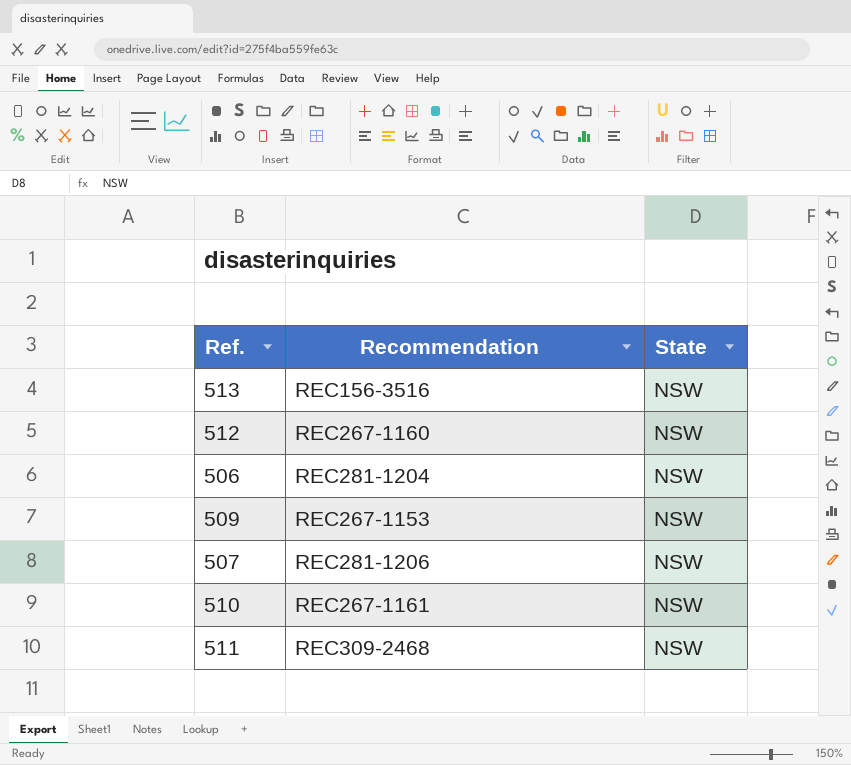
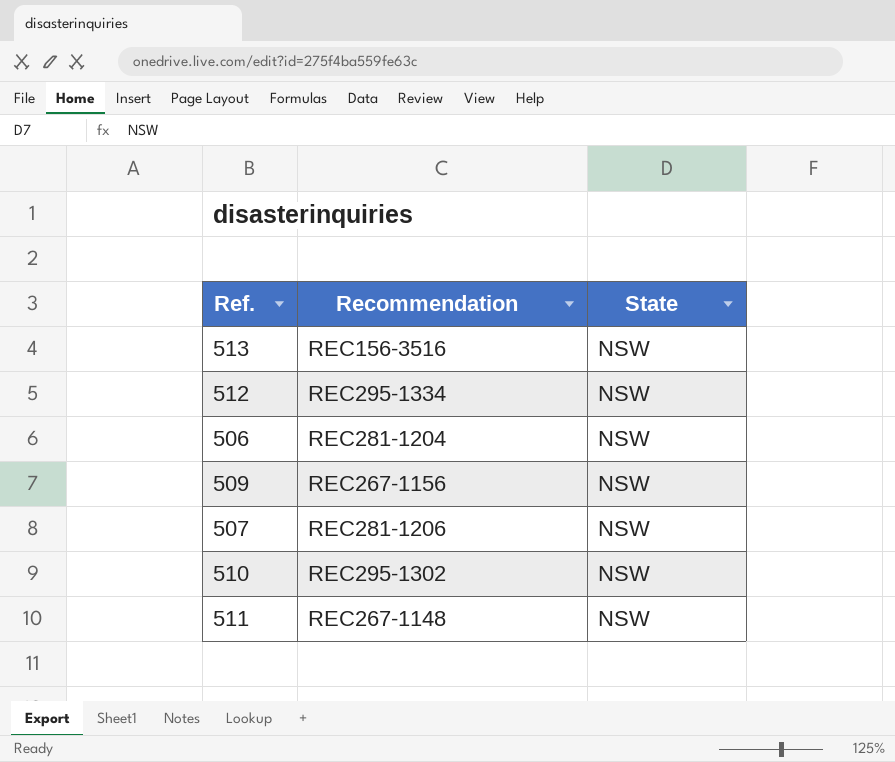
512 | Recommendation: REC267-1160 -> REC295-1334
509 | Recommendation: REC267-1153 -> REC267-1156
510 | Recommendation: REC267-1161 -> REC295-1302
511 | Recommendation: REC309-2468 -> REC267-1148

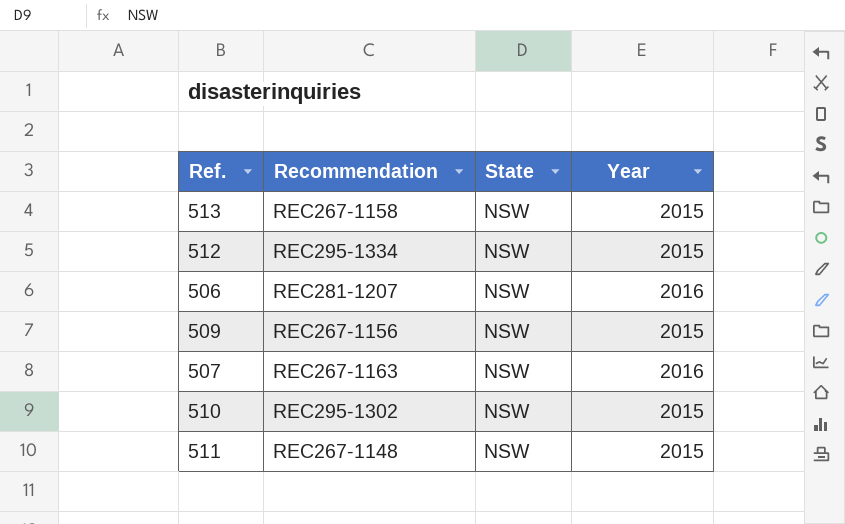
column Year | position: none -> 4
513 | Recommendation: REC156-3516 -> REC267-1158
506 | Recommendation: REC281-1204 -> REC281-1207
507 | Recommendation: REC281-1206 -> REC267-1163

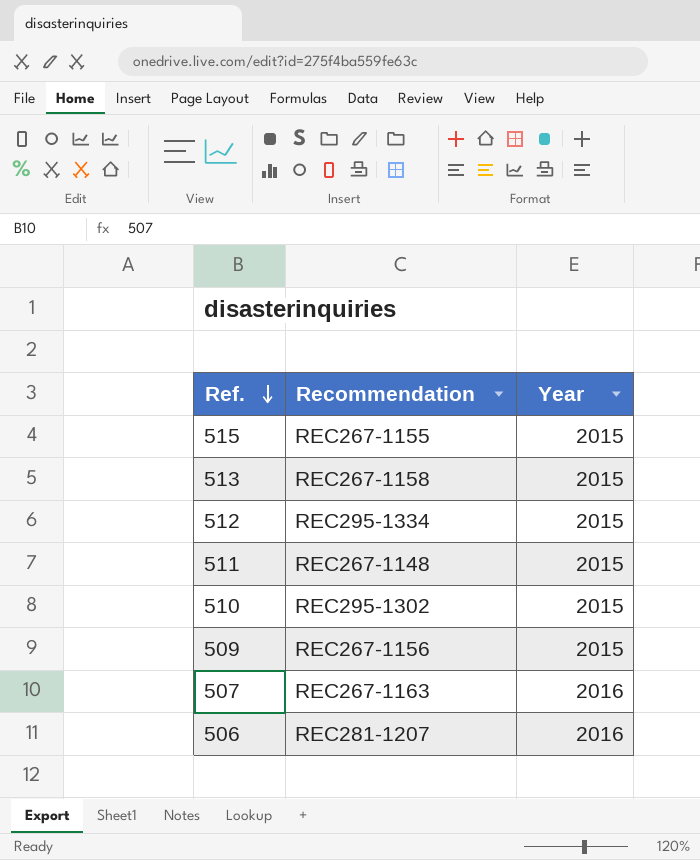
row order: none -> Ref. descending
column State | position: 3 -> none
row 515: none -> REC267-1155 | 2015

